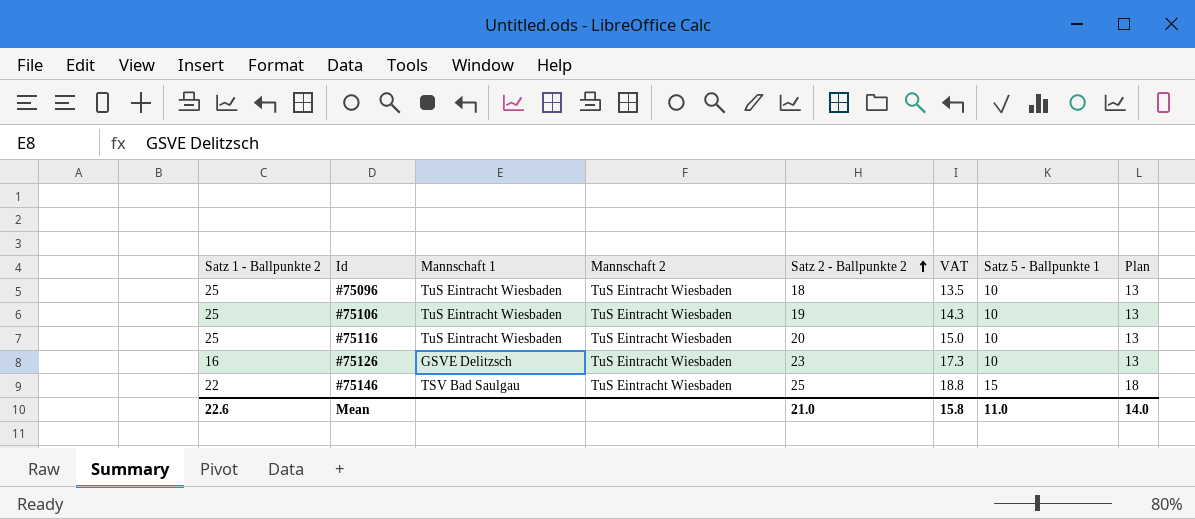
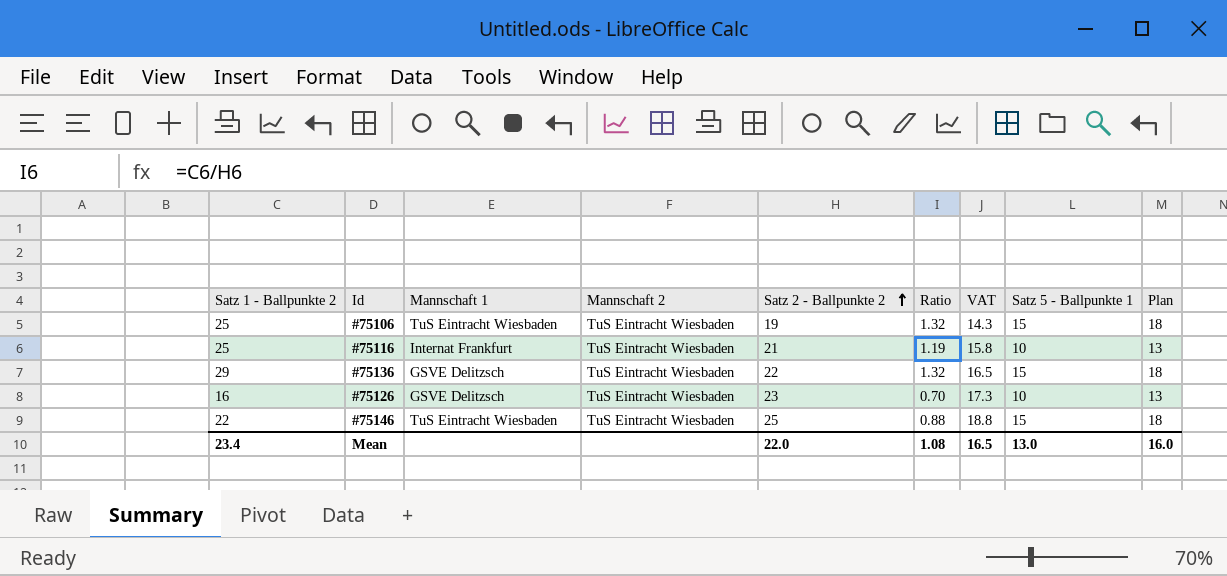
column Ratio | formula: none -> [Satz 1 - Ballpunkte 2] / [Satz 2 - Ballpunkte 2]
row #75096: 25 | TuS Eintracht Wiesbaden | TuS Eintracht Wiesbaden | 18 | 13.5 | 10 | 13 -> none
#75106 | Satz 5 - Ballpunkte 1: 10 -> 15
#75106 | Plan: 13 -> 18
#75116 | Mannschaft 1: TuS Eintracht Wiesbaden -> Internat Frankfurt
#75116 | Satz 2 - Ballpunkte 2: 20 -> 21
#75116 | VAT: 15.0 -> 15.8
row #75136: none -> 29 | GSVE Delitzsch | TuS Eintracht Wiesbaden | 22 | 1.32 | 16.5 | 15 | 18
#75146 | Mannschaft 1: TSV Bad Saulgau -> TuS Eintracht Wiesbaden
Mean | Satz 1 - Ballpunkte 2: 22.6 -> 23.4
Mean | Satz 2 - Ballpunkte 2: 21.0 -> 22.0
Mean | VAT: 15.8 -> 16.5
Mean | Satz 5 - Ballpunkte 1: 11.0 -> 13.0
Mean | Plan: 14.0 -> 16.0

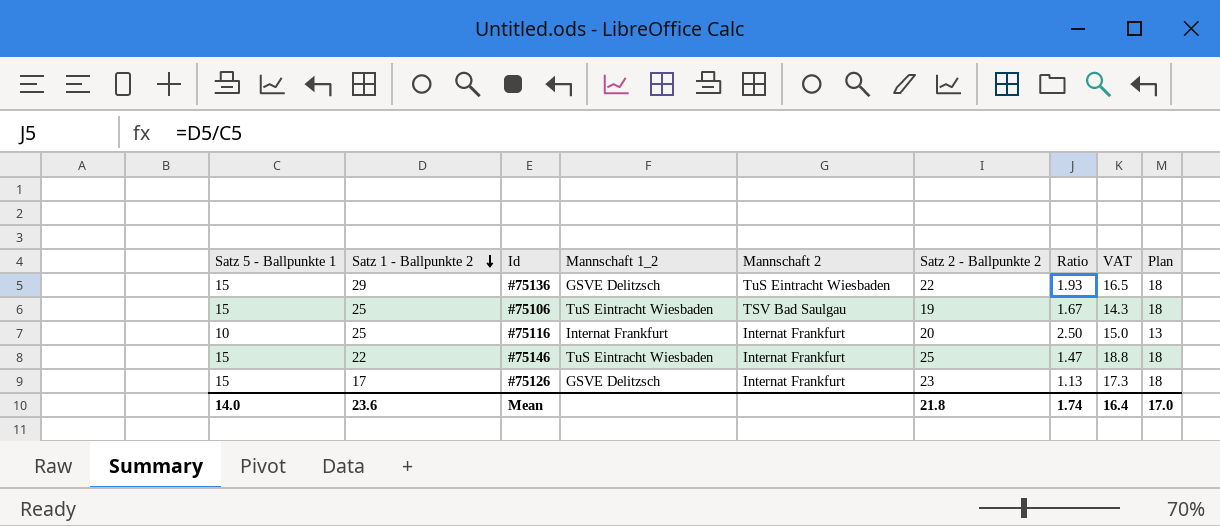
row order: Satz 2 - Ballpunkte 2 ascending -> Satz 1 - Ballpunkte 2 descending
column Satz 5 - Ballpunkte 1 | position: 8 -> 1
column name: Mannschaft 1 -> Mannschaft 1_2
column Ratio | formula: [Satz 1 - Ballpunkte 2] / [Satz 2 - Ballpunkte 2] -> [Satz 1 - Ballpunkte 2] / [Satz 5 - Ballpunkte 1]
#75106 | Mannschaft 2: TuS Eintracht Wiesbaden -> TSV Bad Saulgau
#75116 | Mannschaft 2: TuS Eintracht Wiesbaden -> Internat Frankfurt
#75116 | Satz 2 - Ballpunkte 2: 21 -> 20
#75116 | VAT: 15.8 -> 15.0
#75146 | Mannschaft 2: TuS Eintracht Wiesbaden -> Internat Frankfurt
#75126 | Satz 5 - Ballpunkte 1: 10 -> 15
#75126 | Satz 1 - Ballpunkte 2: 16 -> 17
#75126 | Mannschaft 2: TuS Eintracht Wiesbaden -> Internat Frankfurt
#75126 | Plan: 13 -> 18
Mean | Satz 5 - Ballpunkte 1: 13.0 -> 14.0
Mean | Satz 1 - Ballpunkte 2: 23.4 -> 23.6
Mean | Satz 2 - Ballpunkte 2: 22.0 -> 21.8
Mean | Ratio: 1.08 -> 1.74
Mean | VAT: 16.5 -> 16.4
Mean | Plan: 16.0 -> 17.0

